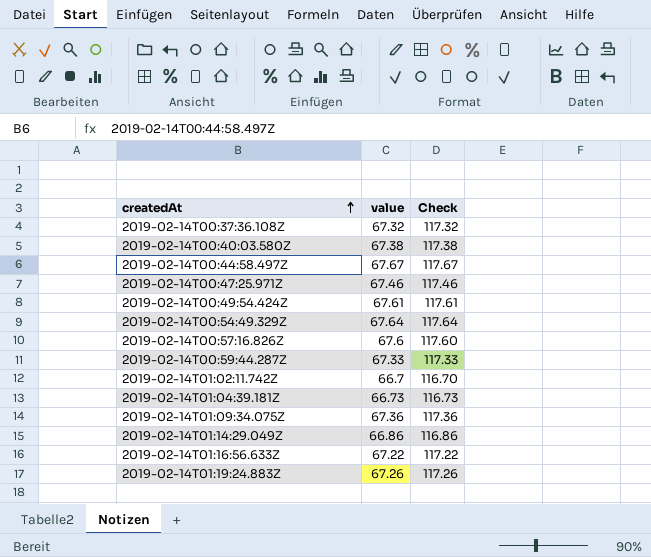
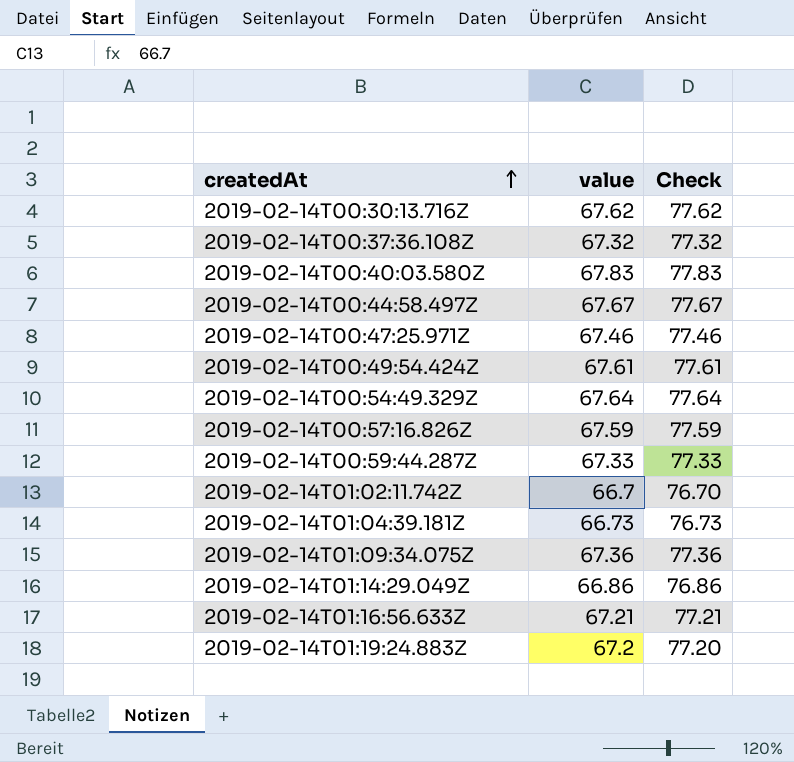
column Check | formula: [value] + 50 -> [value] + 10
row 2019-02-14T00:30:13.716Z: none -> 67.62 | 77.62
2019-02-14T00:40:03.580Z | value: 67.38 -> 67.83
2019-02-14T00:57:16.826Z | value: 67.6 -> 67.59
2019-02-14T01:16:56.633Z | value: 67.22 -> 67.21
2019-02-14T01:19:24.883Z | value: 67.26 -> 67.2

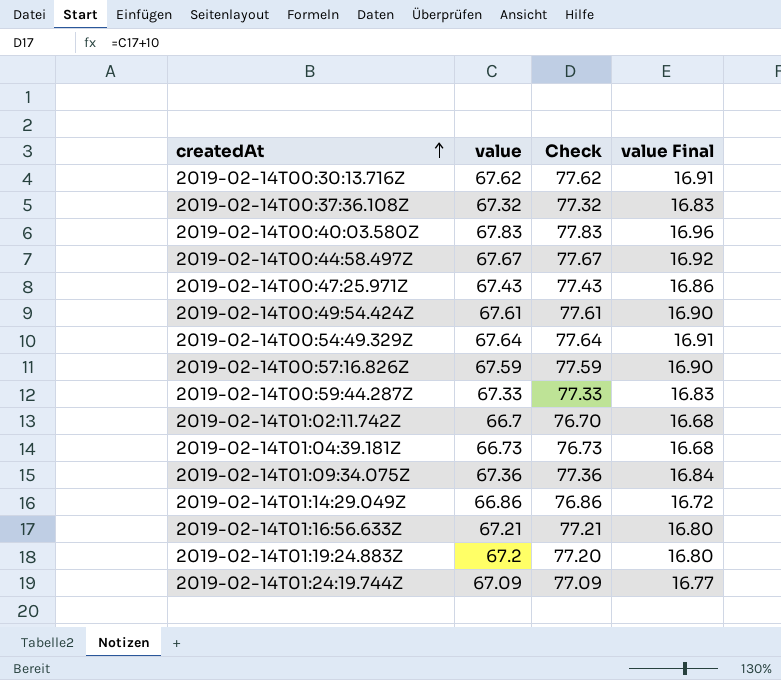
column value Final | formula: none -> [value] * 0.25
2019-02-14T00:47:25.971Z | value: 67.46 -> 67.43
2019-02-14T00:47:25.971Z | Check: 77.46 -> 77.43
row 2019-02-14T01:24:19.744Z: none -> 67.09 | 77.09 | 16.77

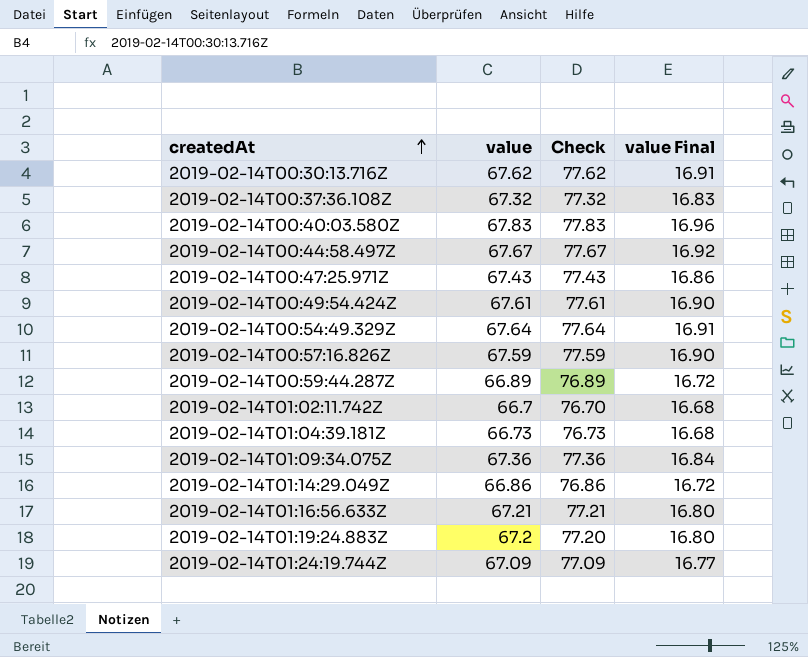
2019-02-14T00:59:44.287Z | value: 67.33 -> 66.89
2019-02-14T00:59:44.287Z | Check: 77.33 -> 76.89
2019-02-14T00:59:44.287Z | value Final: 16.83 -> 16.72

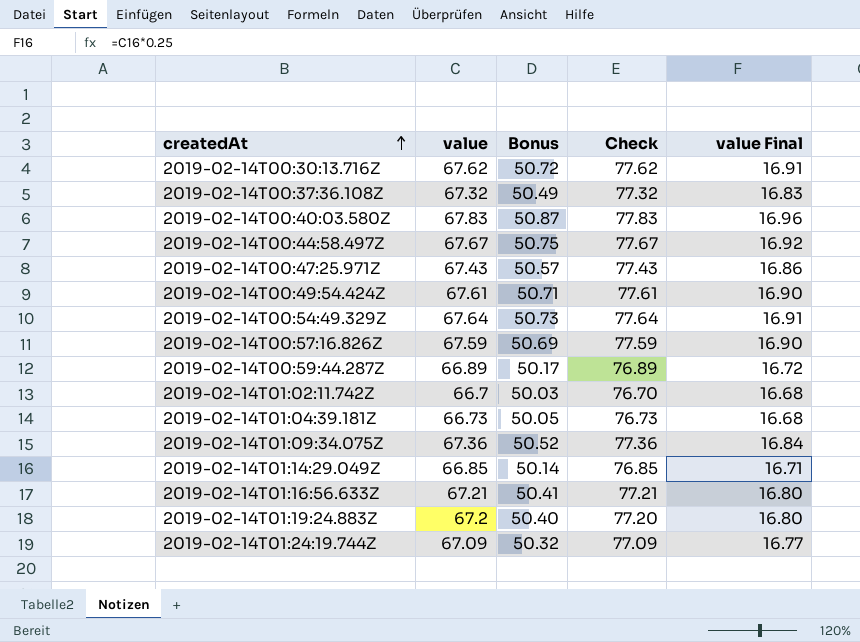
column Bonus | formula: none -> [value] * 0.75
2019-02-14T01:14:29.049Z | value: 66.86 -> 66.85
2019-02-14T01:14:29.049Z | Check: 76.86 -> 76.85
2019-02-14T01:14:29.049Z | value Final: 16.72 -> 16.71

